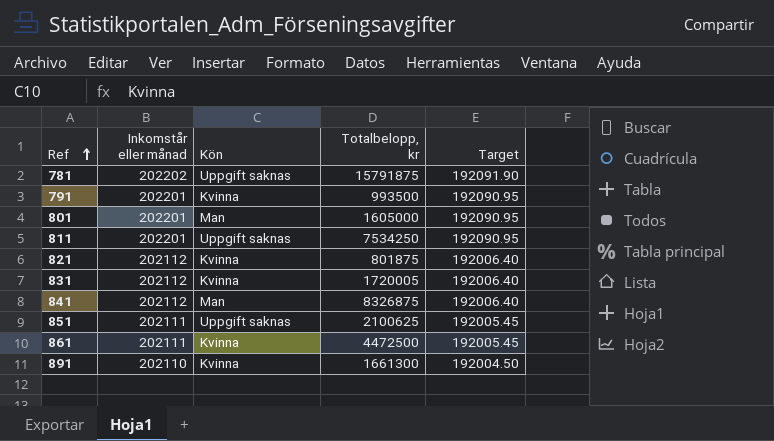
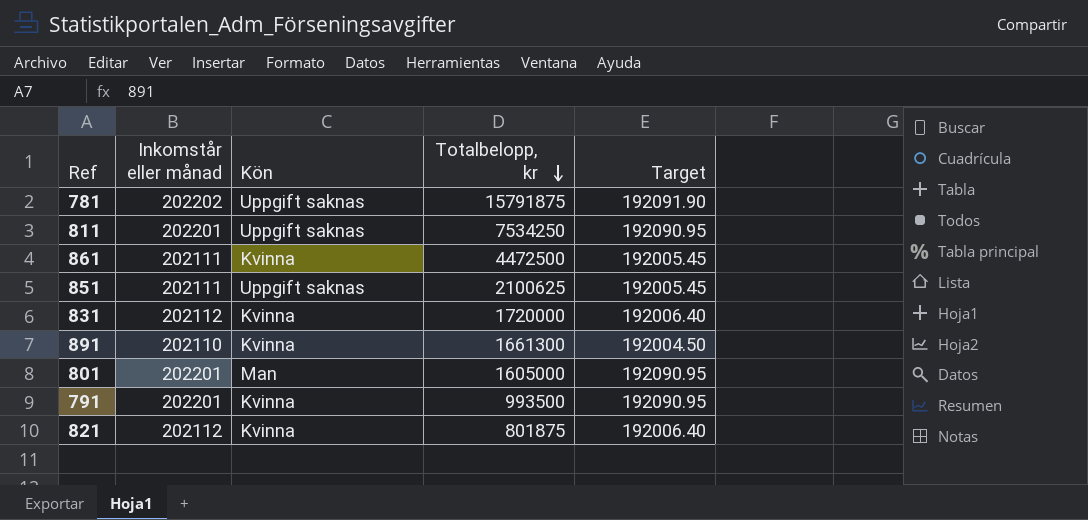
row order: Ref ascending -> Totalbelopp, kr descending
row 841: 202112 | Man | 8326875 | 192006.40 -> none
831 | Totalbelopp, kr: 1720005 -> 1720000

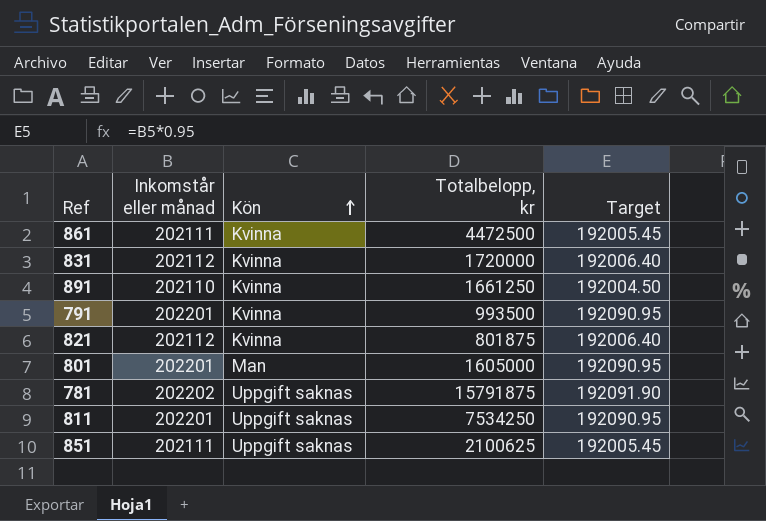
row order: Totalbelopp, kr descending -> Kön ascending
891 | Totalbelopp, kr: 1661300 -> 1661250

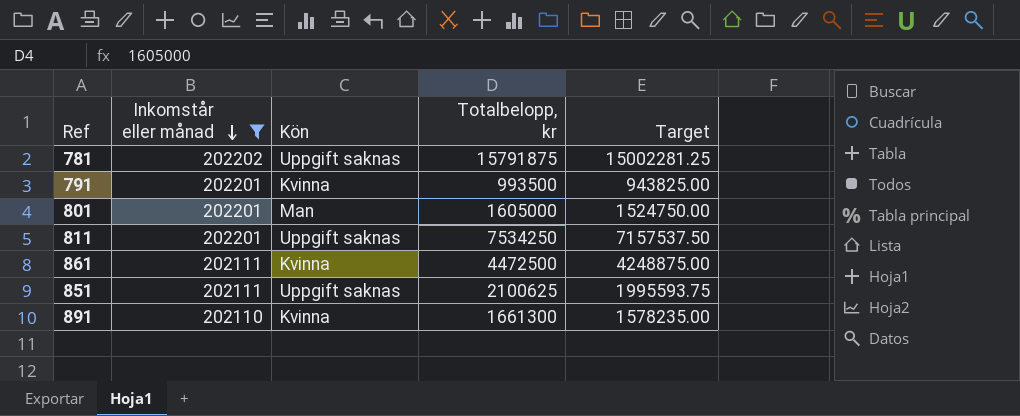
filter: none -> Inkomstår eller månad != 202112
row order: Kön ascending -> Inkomstår eller månad descending
column Target | formula: [Inkomstår eller månad] * 0.95 -> [Totalbelopp, kr] * 0.95
891 | Totalbelopp, kr: 1661250 -> 1661300

